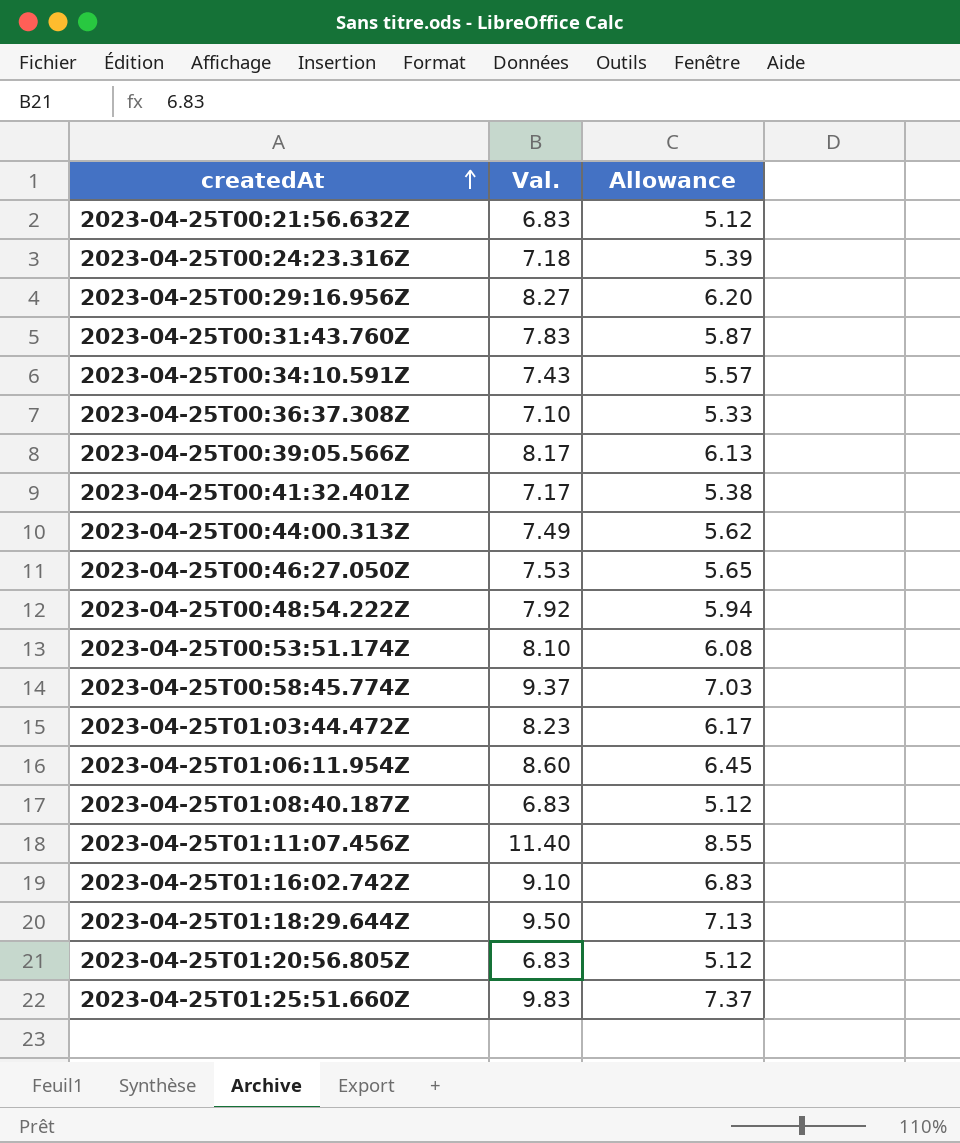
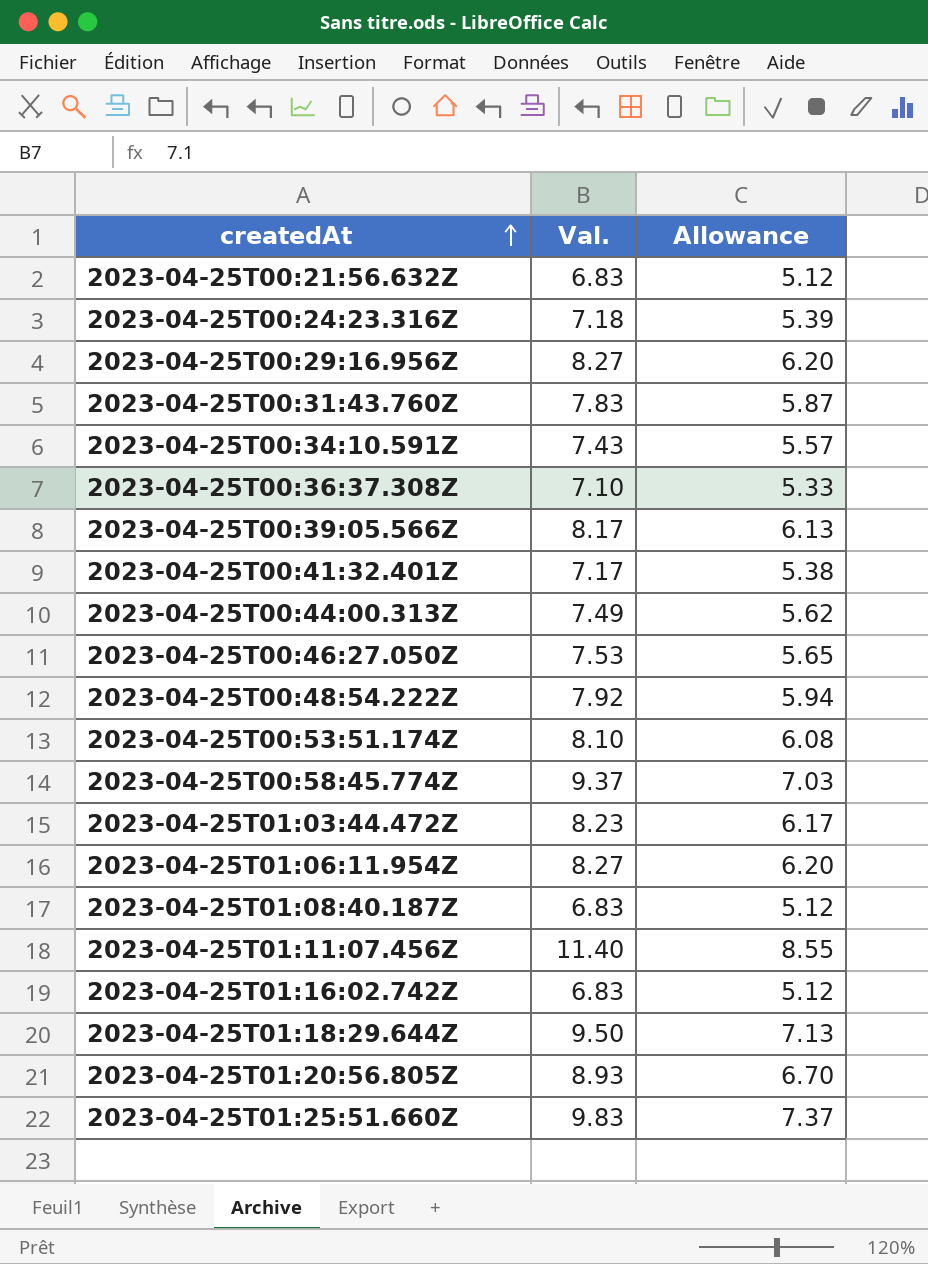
2023-04-25T01:06:11.954Z | Val.: 8.60 -> 8.27
2023-04-25T01:06:11.954Z | Allowance: 6.45 -> 6.20
2023-04-25T01:16:02.742Z | Val.: 9.10 -> 6.83
2023-04-25T01:16:02.742Z | Allowance: 6.83 -> 5.12
2023-04-25T01:20:56.805Z | Val.: 6.83 -> 8.93
2023-04-25T01:20:56.805Z | Allowance: 5.12 -> 6.70

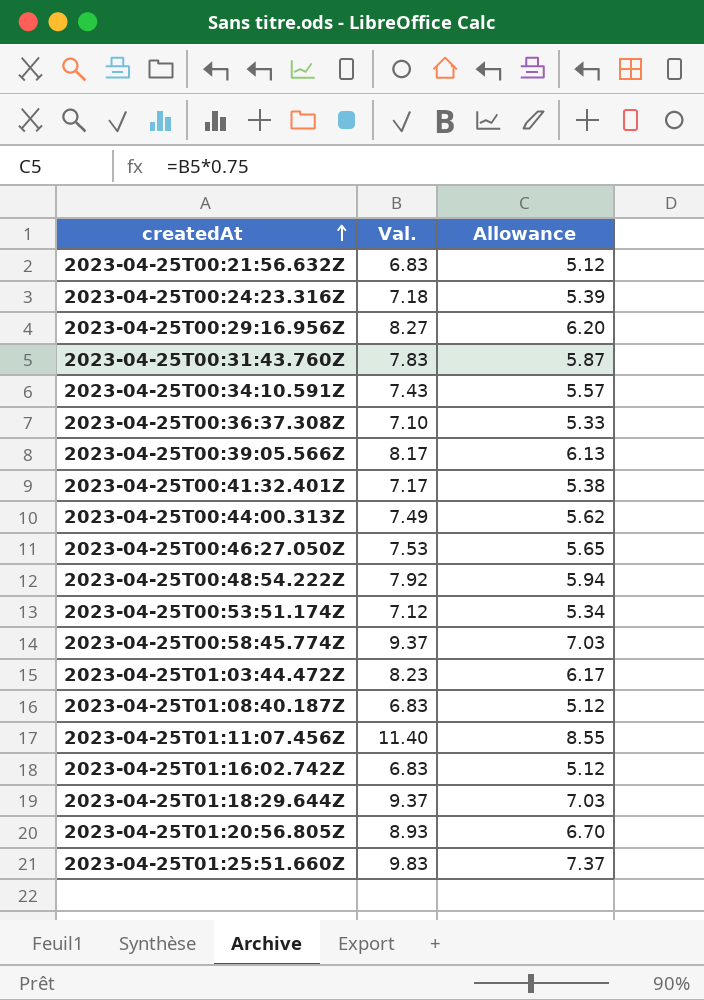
row 2023-04-25T01:06:11.954Z: 8.27 | 6.20 -> none
2023-04-25T00:53:51.174Z | Val.: 8.10 -> 7.12
2023-04-25T00:53:51.174Z | Allowance: 6.08 -> 5.34
2023-04-25T01:18:29.644Z | Val.: 9.50 -> 9.37
2023-04-25T01:18:29.644Z | Allowance: 7.13 -> 7.03

